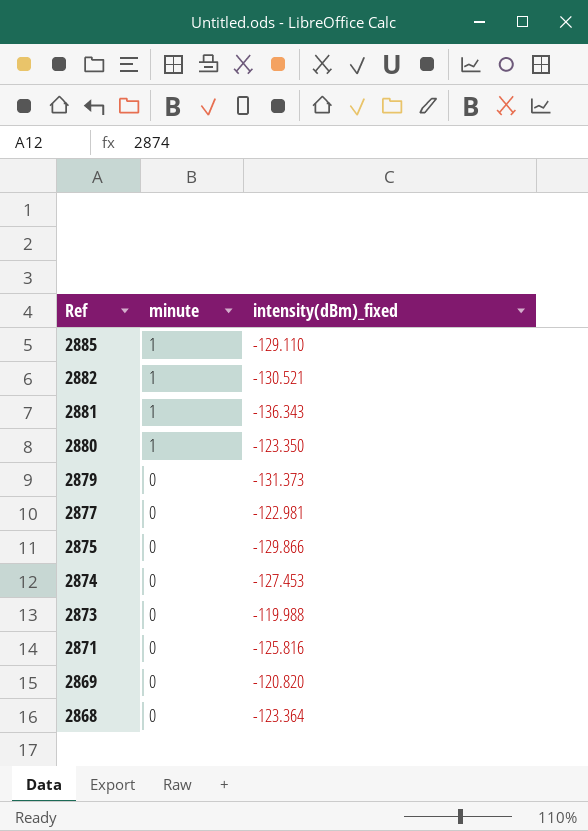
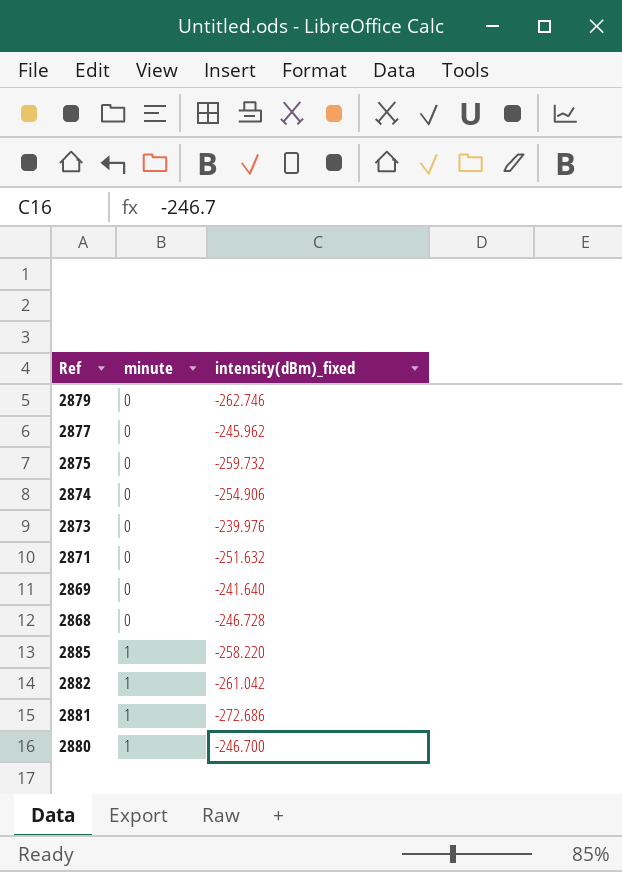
row order: Ref descending -> minute ascending
2879 | intensity(dBm)_fixed: -131.373 -> -262.746
2877 | intensity(dBm)_fixed: -122.981 -> -245.962
2875 | intensity(dBm)_fixed: -129.866 -> -259.732
2874 | intensity(dBm)_fixed: -127.453 -> -254.906
2873 | intensity(dBm)_fixed: -119.988 -> -239.976
2871 | intensity(dBm)_fixed: -125.816 -> -251.632
2869 | intensity(dBm)_fixed: -120.820 -> -241.640
2868 | intensity(dBm)_fixed: -123.364 -> -246.728
2885 | intensity(dBm)_fixed: -129.110 -> -258.220
2882 | intensity(dBm)_fixed: -130.521 -> -261.042
2881 | intensity(dBm)_fixed: -136.343 -> -272.686
2880 | intensity(dBm)_fixed: -123.350 -> -246.700

